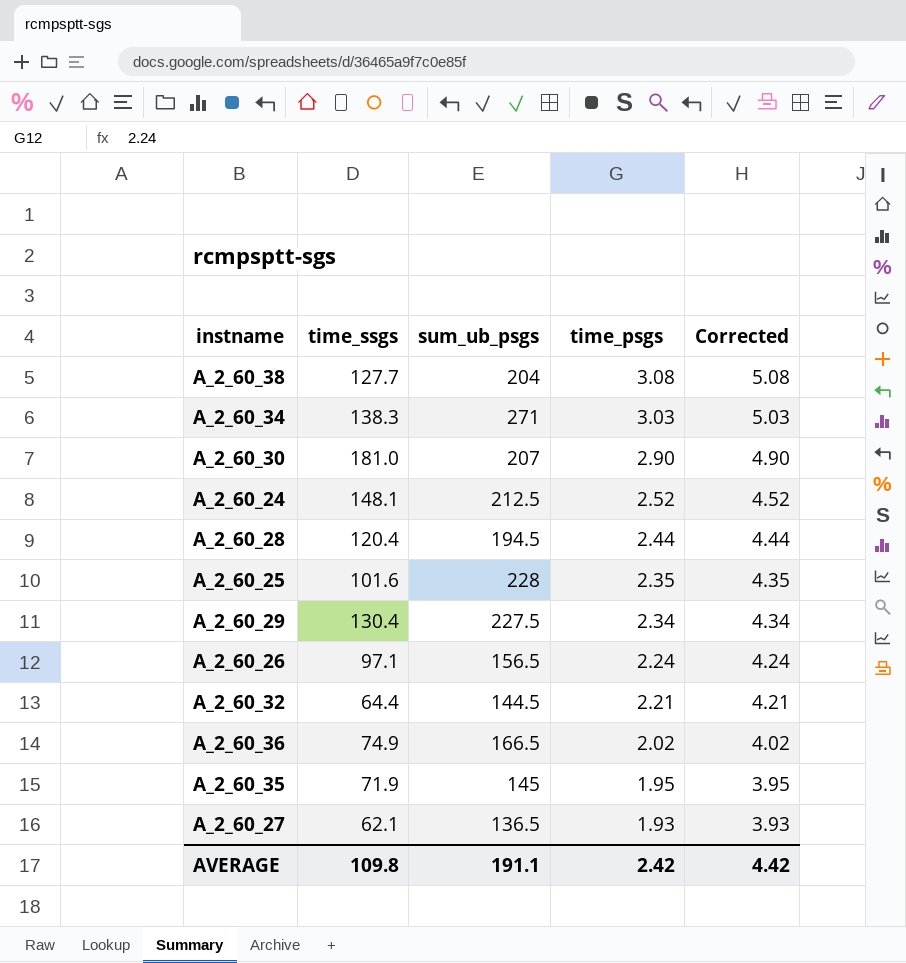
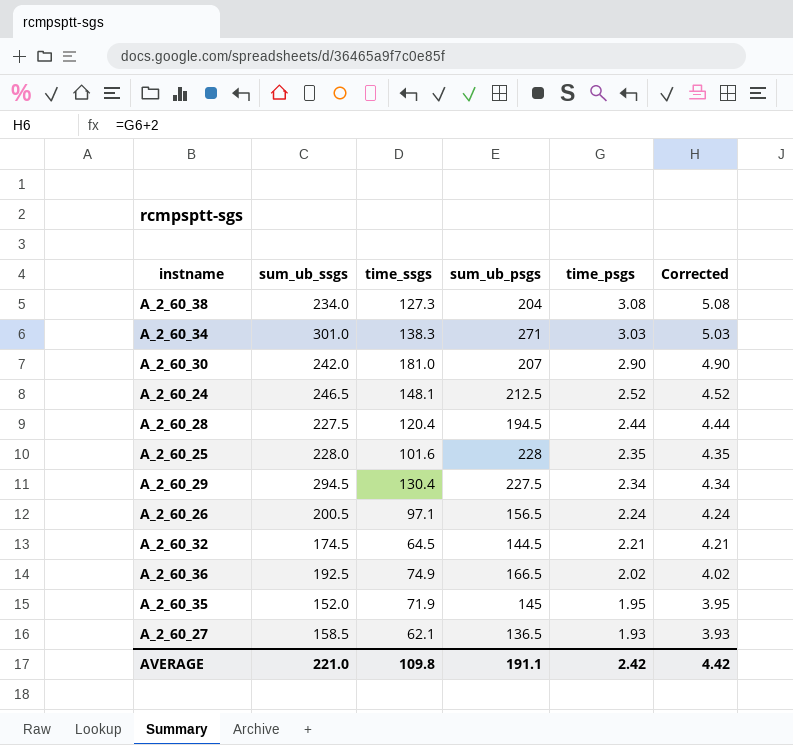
column sum_ub_ssgs | position: none -> 2
A_2_60_38 | time_ssgs: 127.7 -> 127.3
A_2_60_32 | time_ssgs: 64.4 -> 64.5

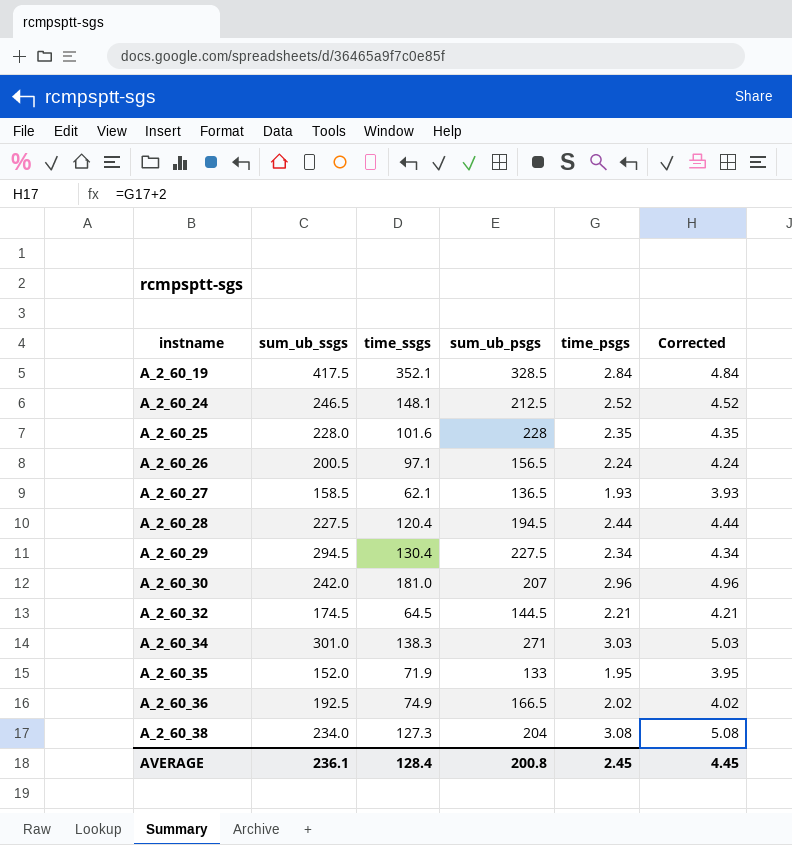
row order: time_psgs descending -> instname ascending
row A_2_60_19: none -> 417.5 | 352.1 | 328.5 | 2.84 | 4.84
A_2_60_30 | time_psgs: 2.90 -> 2.96
A_2_60_30 | Corrected: 4.90 -> 4.96
A_2_60_35 | sum_ub_psgs: 145 -> 133
AVERAGE | sum_ub_ssgs: 221.0 -> 236.1
AVERAGE | time_ssgs: 109.8 -> 128.4
AVERAGE | sum_ub_psgs: 191.1 -> 200.8
AVERAGE | time_psgs: 2.42 -> 2.45
AVERAGE | Corrected: 4.42 -> 4.45

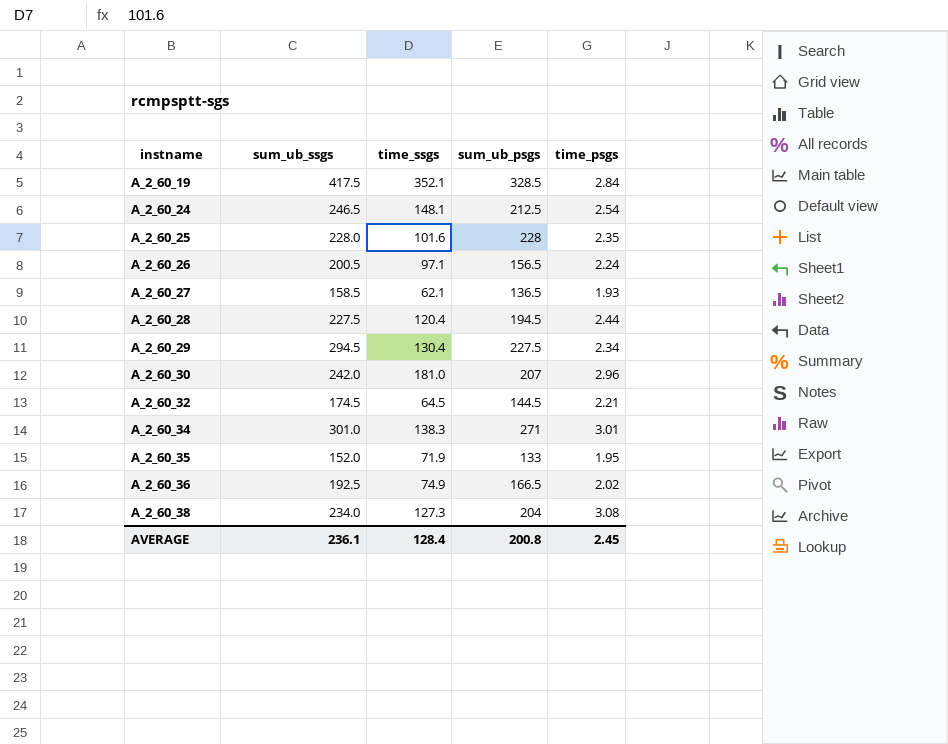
column Corrected | formula: [time_psgs] + 2 -> none
A_2_60_24 | time_psgs: 2.52 -> 2.54
A_2_60_34 | time_psgs: 3.03 -> 3.01

